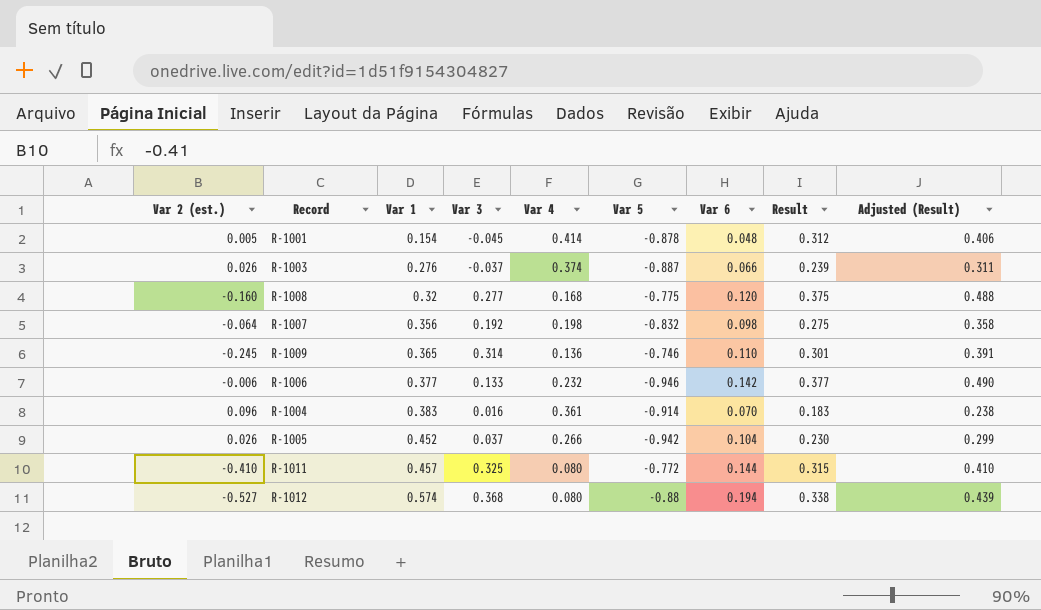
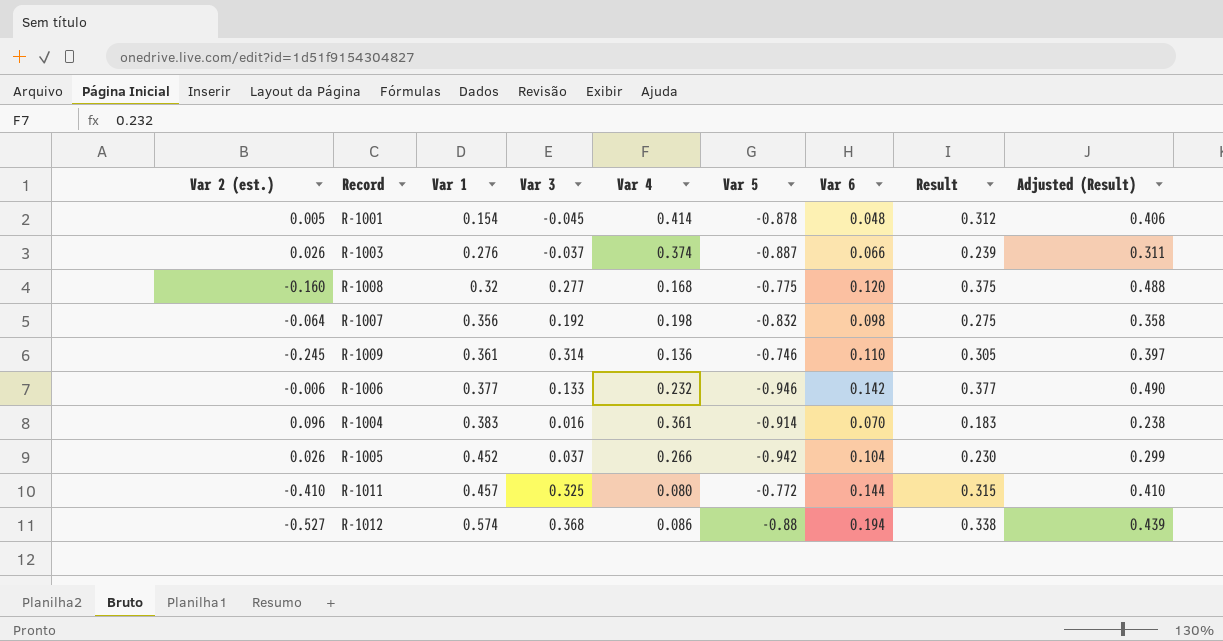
R-1009 | Var 1: 0.365 -> 0.361
R-1009 | Result: 0.301 -> 0.305
R-1009 | Adjusted (Result): 0.391 -> 0.397
R-1012 | Var 4: 0.080 -> 0.086

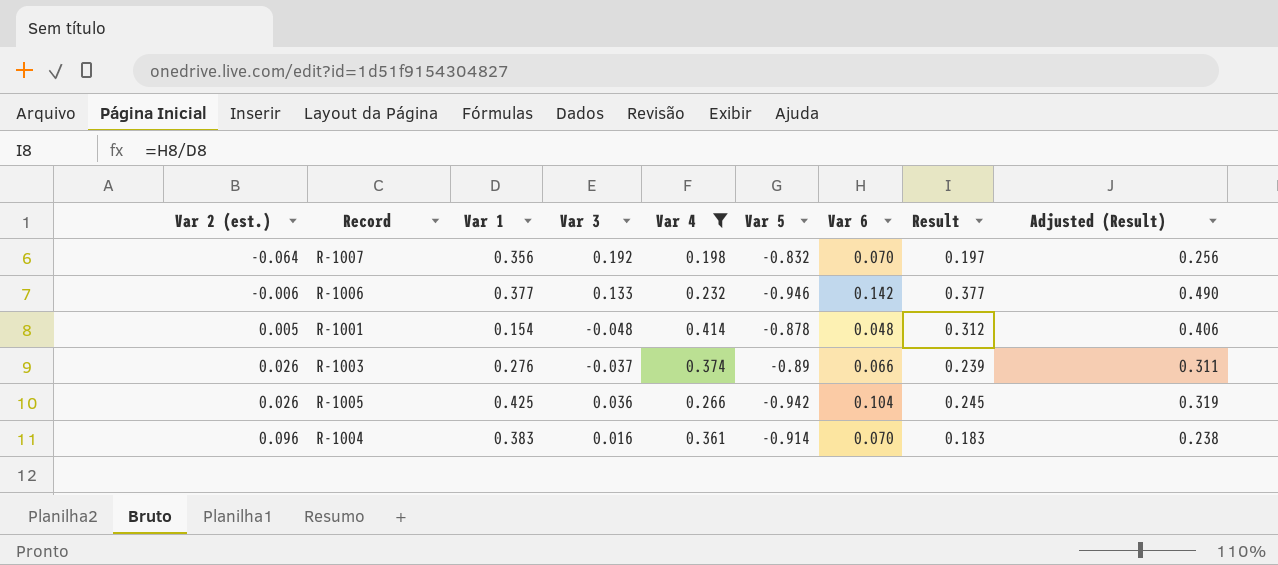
filter: none -> Var 4 >= 0.198
row order: Var 1 ascending -> Var 2 (est.) ascending
R-1007 | Var 6: 0.098 -> 0.070
R-1007 | Result: 0.275 -> 0.197
R-1007 | Adjusted (Result): 0.358 -> 0.256
R-1001 | Var 3: -0.045 -> -0.048
R-1003 | Var 5: -0.887 -> -0.89
R-1005 | Var 1: 0.452 -> 0.425
R-1005 | Var 3: 0.037 -> 0.036
R-1005 | Result: 0.230 -> 0.245
R-1005 | Adjusted (Result): 0.299 -> 0.319

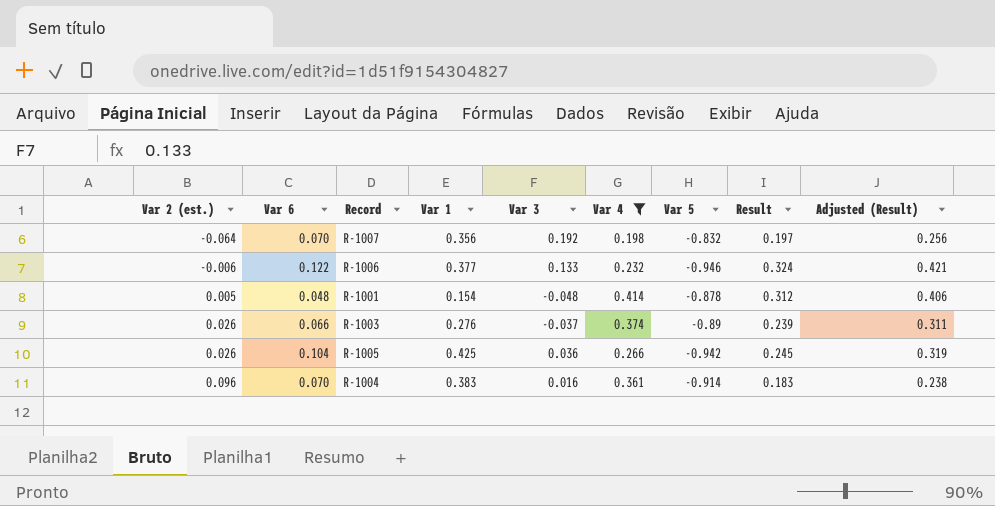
column Var 6 | position: 7 -> 2
R-1006 | Var 6: 0.142 -> 0.122
R-1006 | Result: 0.377 -> 0.324
R-1006 | Adjusted (Result): 0.490 -> 0.421

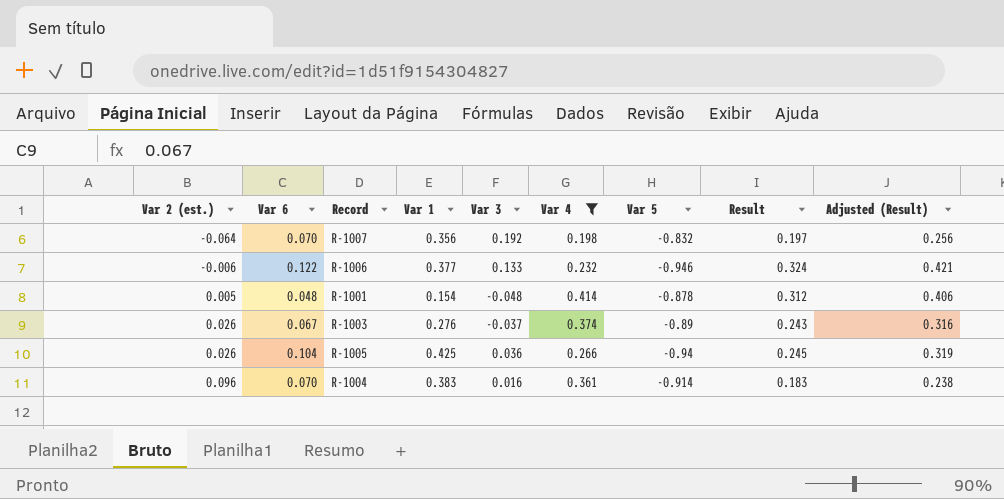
R-1003 | Var 6: 0.066 -> 0.067
R-1003 | Result: 0.239 -> 0.243
R-1003 | Adjusted (Result): 0.311 -> 0.316
R-1005 | Var 5: -0.942 -> -0.94

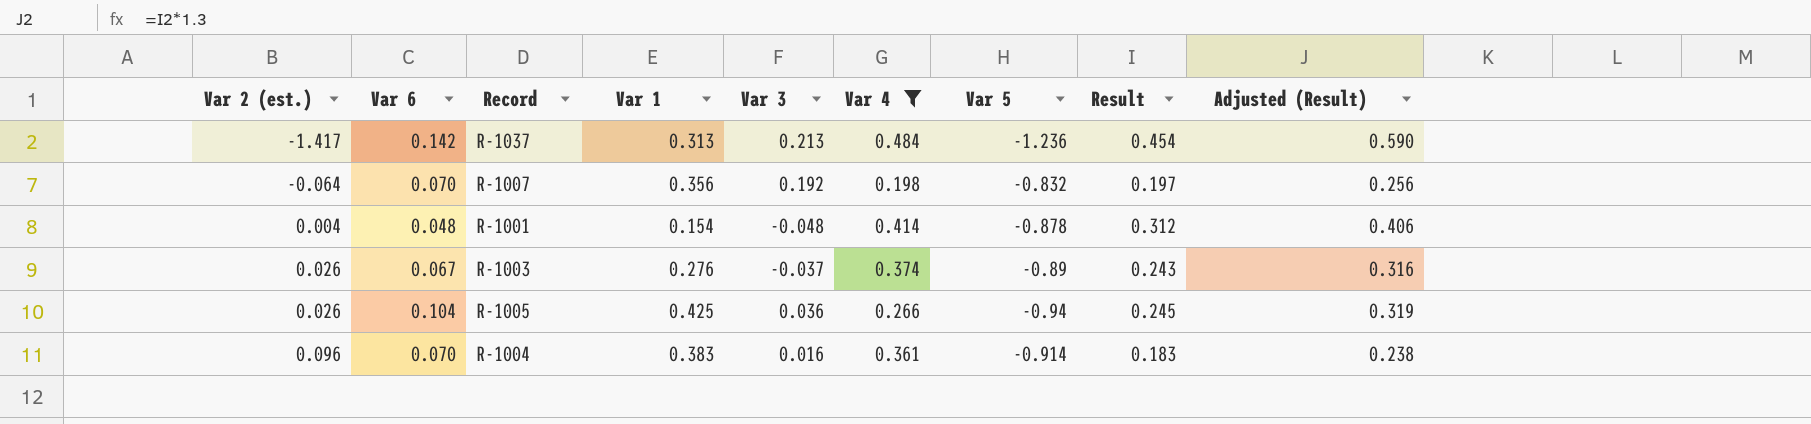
row R-1006: -0.006 | 0.122 | 0.377 | 0.133 | 0.232 | -0.946 | 0.324 | 0.421 -> none
row R-1037: none -> -1.417 | 0.142 | 0.313 | 0.213 | 0.484 | -1.236 | 0.454 | 0.590
R-1001 | Var 2 (est.): 0.005 -> 0.004

